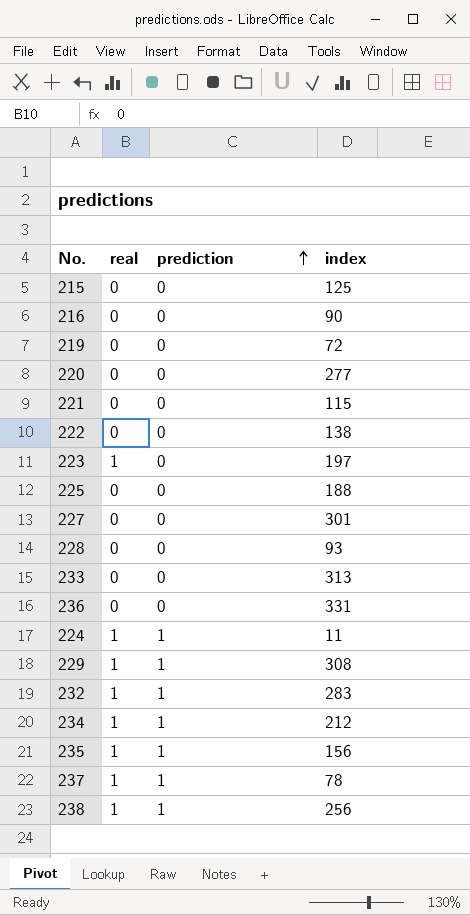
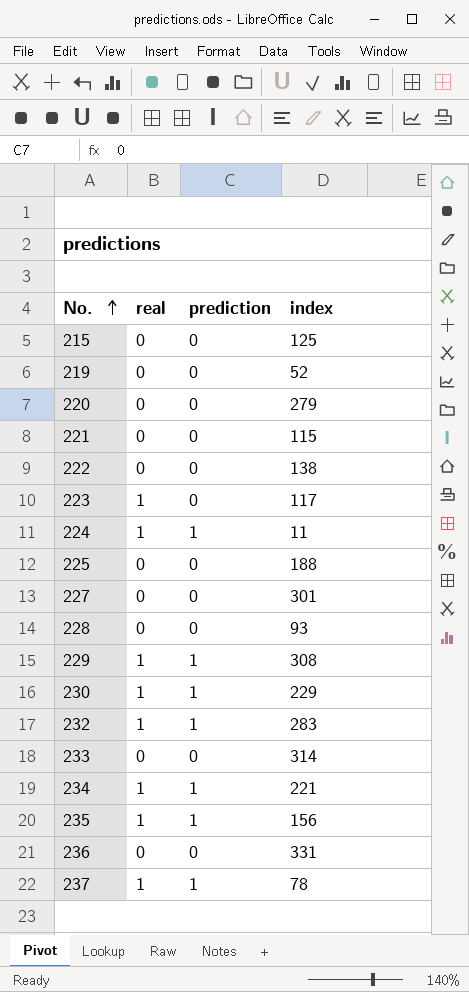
row order: prediction ascending -> No. ascending
row 216: 0 | 0 | 90 -> none
row 238: 1 | 1 | 256 -> none
219 | index: 72 -> 52
220 | index: 277 -> 279
223 | index: 197 -> 117
row 230: none -> 1 | 1 | 229
233 | index: 313 -> 314
234 | index: 212 -> 221

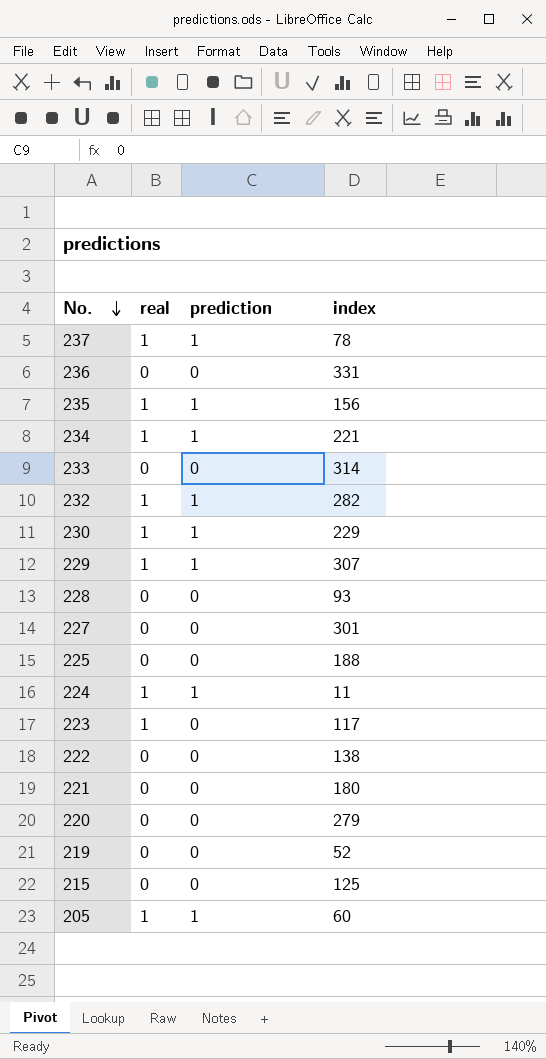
row order: No. ascending -> No. descending
232 | index: 283 -> 282
229 | index: 308 -> 307
221 | index: 115 -> 180
row 205: none -> 1 | 1 | 60

